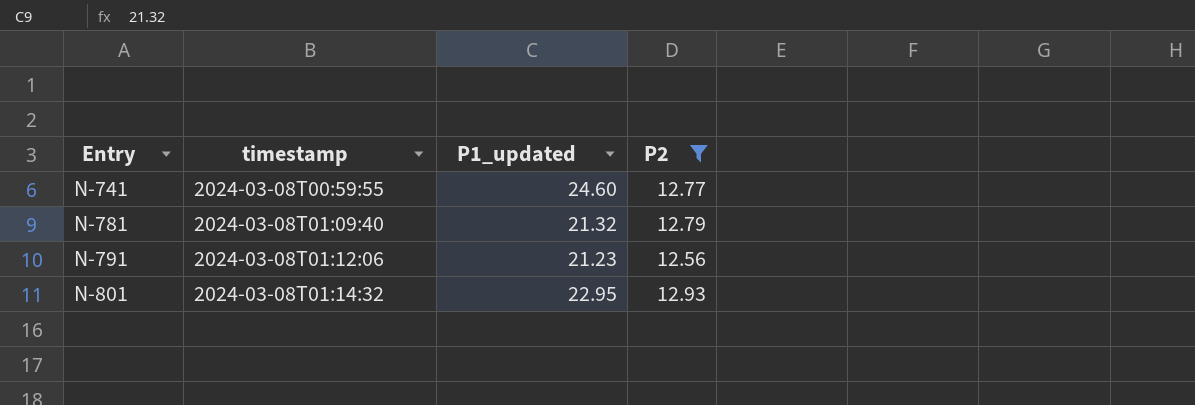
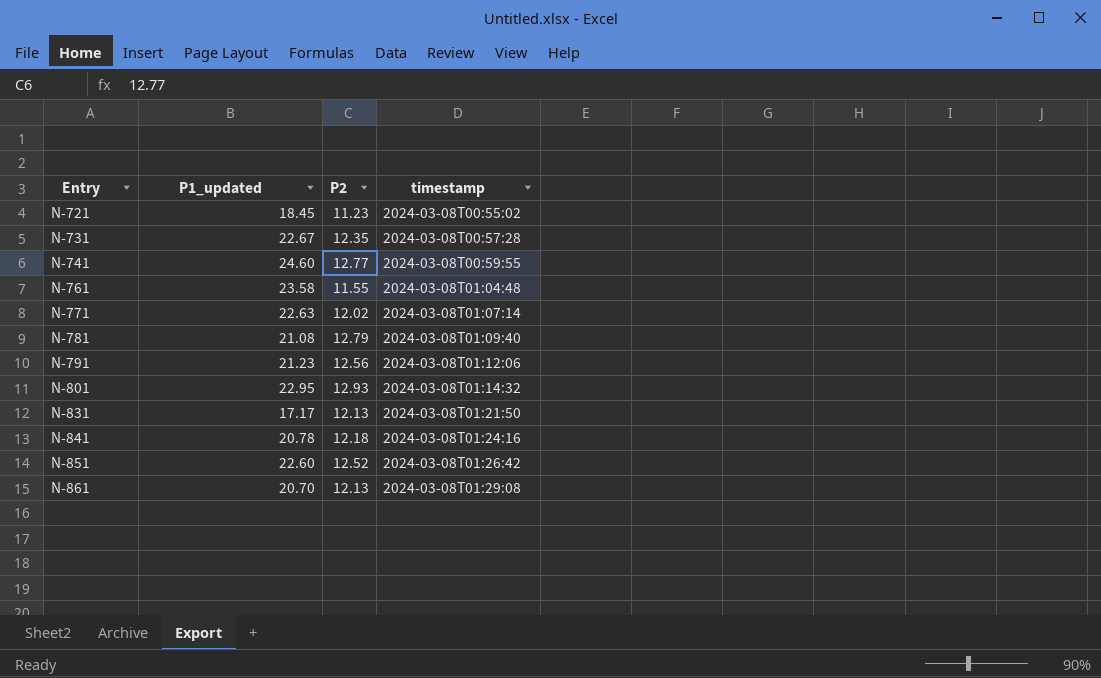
filter: P2 >= 12.56 -> none
column timestamp | position: 2 -> 4
N-781 | P1_updated: 21.32 -> 21.08

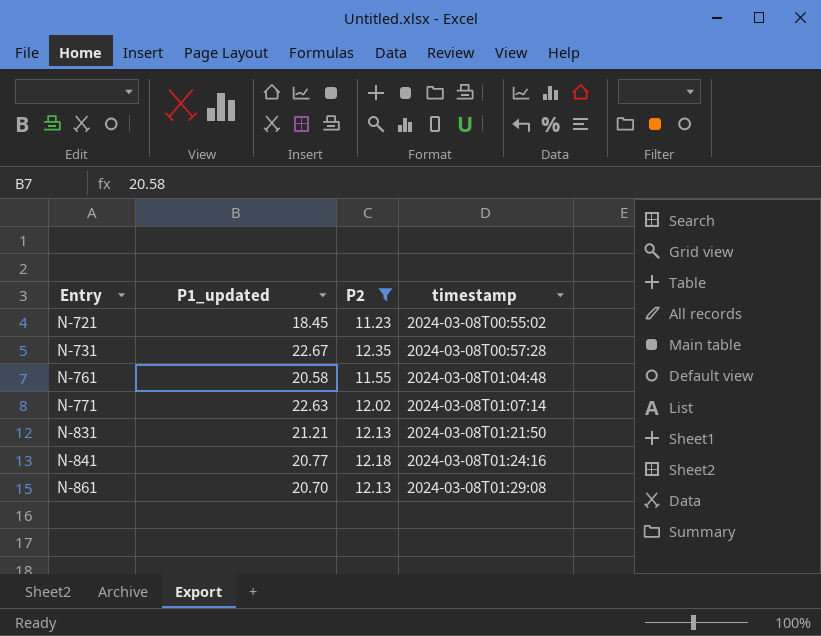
filter: none -> P2 <= 12.35
N-761 | P1_updated: 23.58 -> 20.58
N-831 | P1_updated: 17.17 -> 21.21
N-841 | P1_updated: 20.78 -> 20.77

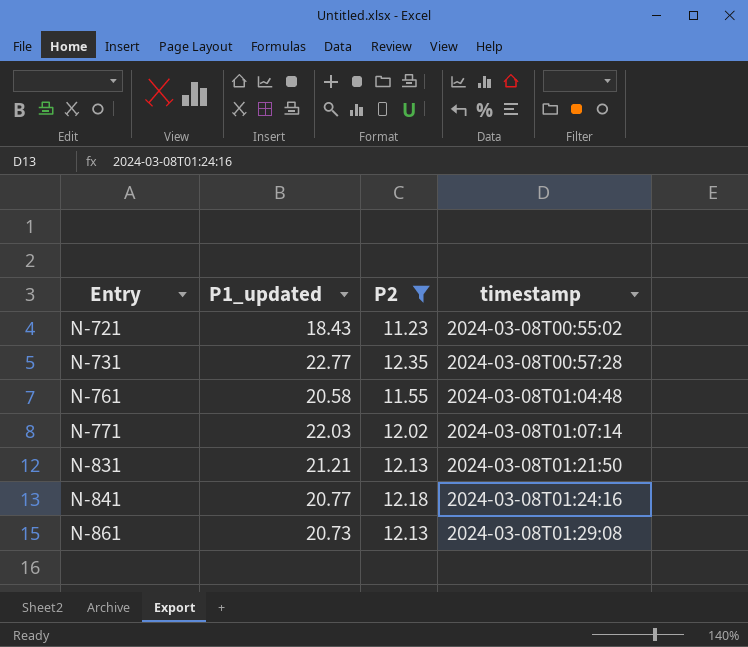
N-721 | P1_updated: 18.45 -> 18.43
N-731 | P1_updated: 22.67 -> 22.77
N-771 | P1_updated: 22.63 -> 22.03
N-861 | P1_updated: 20.70 -> 20.73

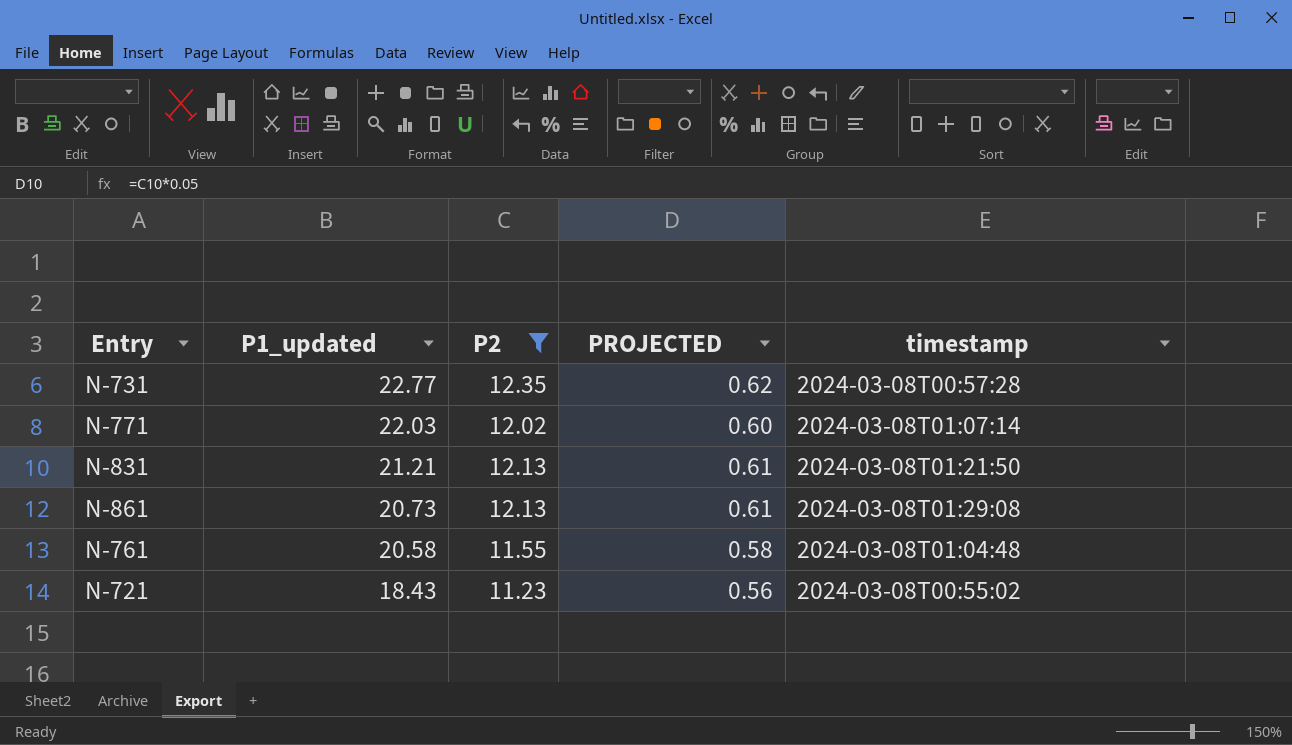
row order: Entry ascending -> P1_updated descending
column PROJECTED | formula: none -> [P2] * 0.05
row N-841: 20.77 | 12.18 | 2024-03-08T01:24:16 -> none

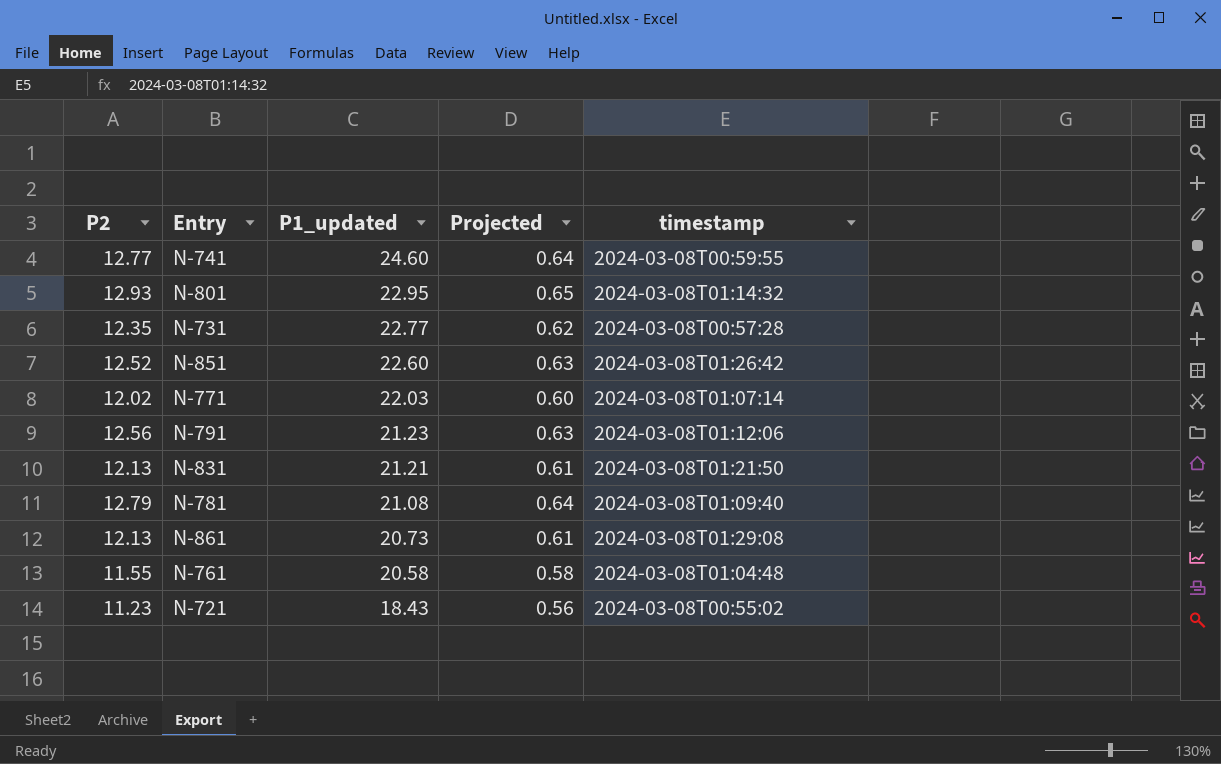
filter: P2 <= 12.35 -> none
column P2 | position: 3 -> 1
column name: PROJECTED -> Projected

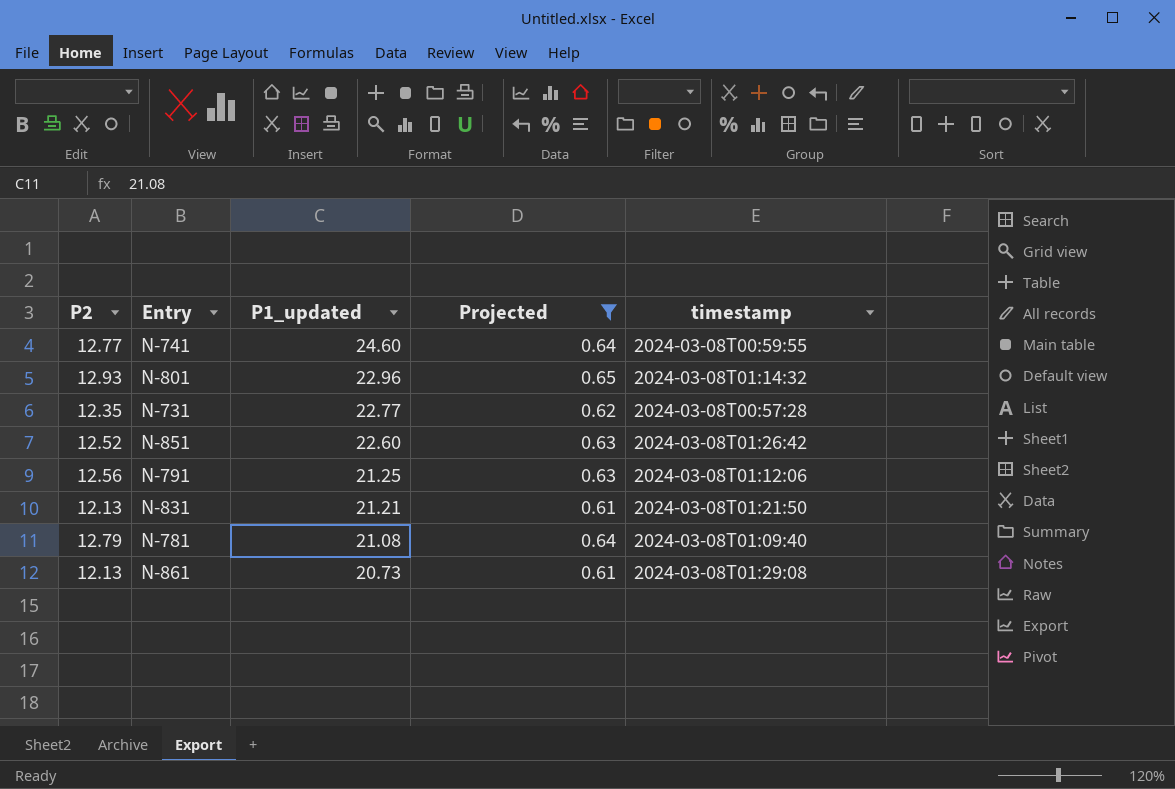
filter: none -> Projected >= 0.61
N-801 | P1_updated: 22.95 -> 22.96
N-791 | P1_updated: 21.23 -> 21.25

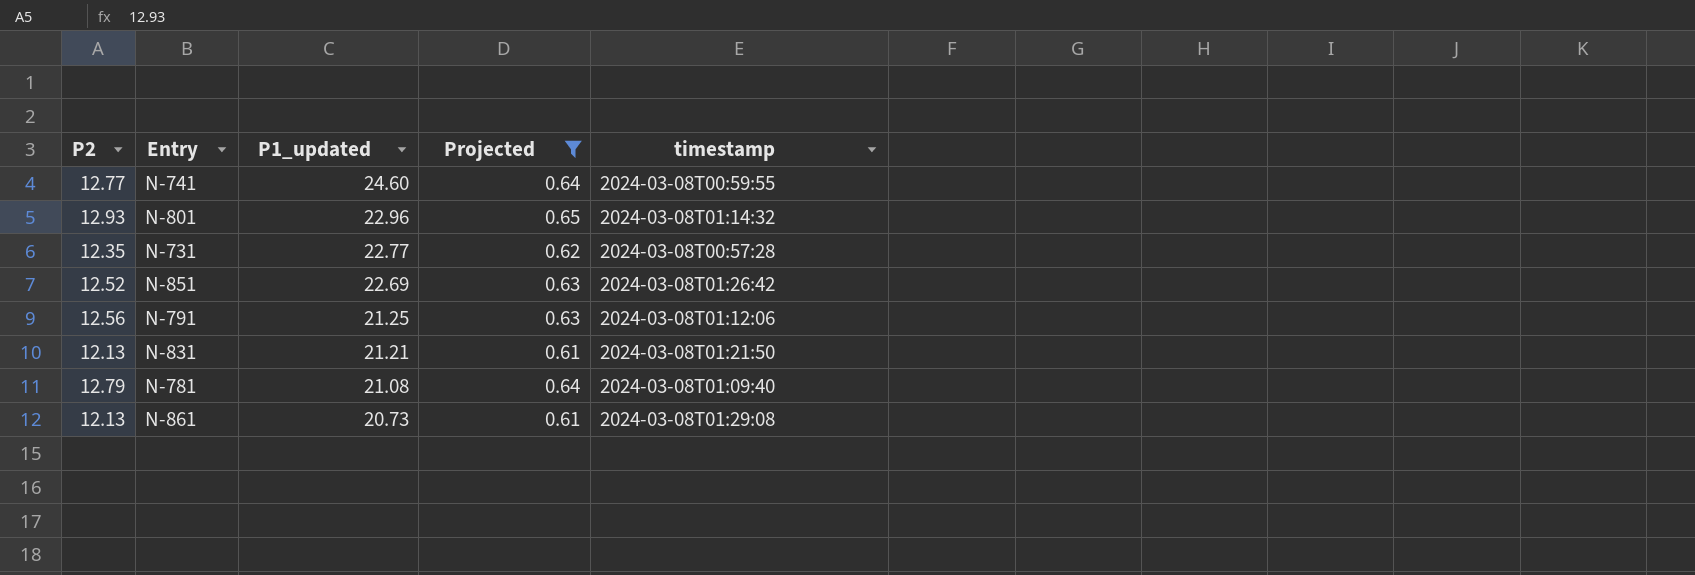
N-851 | P1_updated: 22.60 -> 22.69

